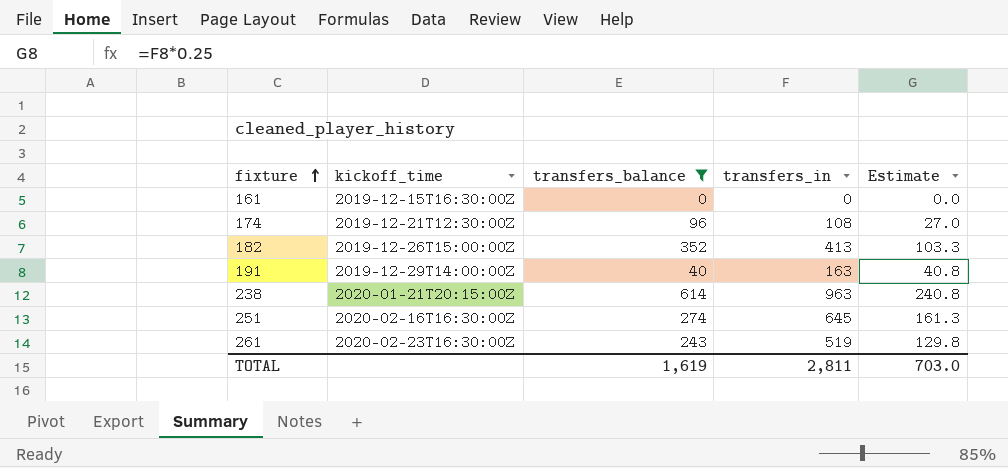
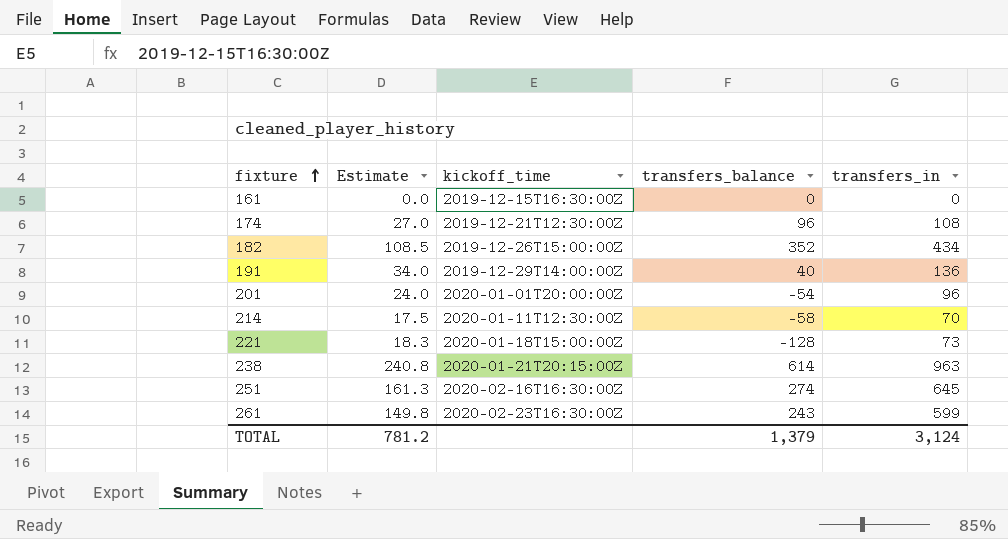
filter: transfers_balance >= 0 -> none
column Estimate | position: 5 -> 2
182 | Estimate: 103.3 -> 108.5
182 | transfers_in: 413 -> 434
191 | Estimate: 40.8 -> 34.0
191 | transfers_in: 163 -> 136
261 | Estimate: 129.8 -> 149.8
261 | transfers_in: 519 -> 599
TOTAL | Estimate: 703.0 -> 781.2
TOTAL | transfers_balance: 1,619 -> 1,379
TOTAL | transfers_in: 2,811 -> 3,124

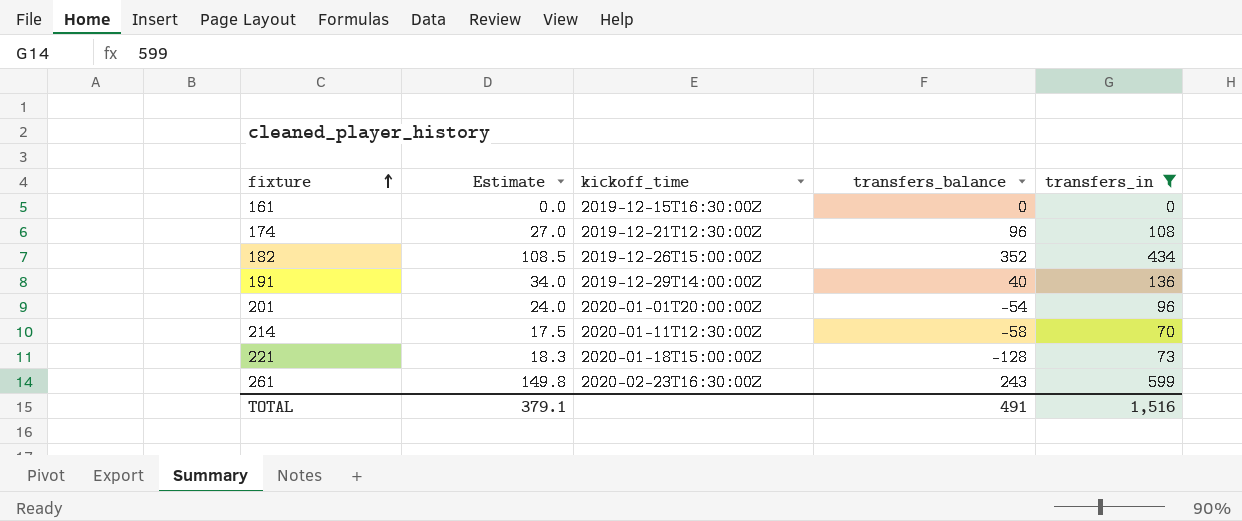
filter: none -> transfers_in <= 599
TOTAL | Estimate: 781.2 -> 379.1
TOTAL | transfers_balance: 1,379 -> 491
TOTAL | transfers_in: 3,124 -> 1,516

